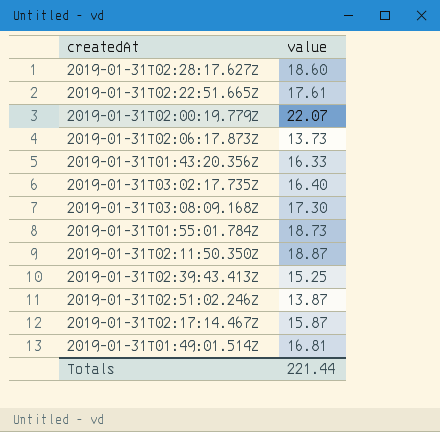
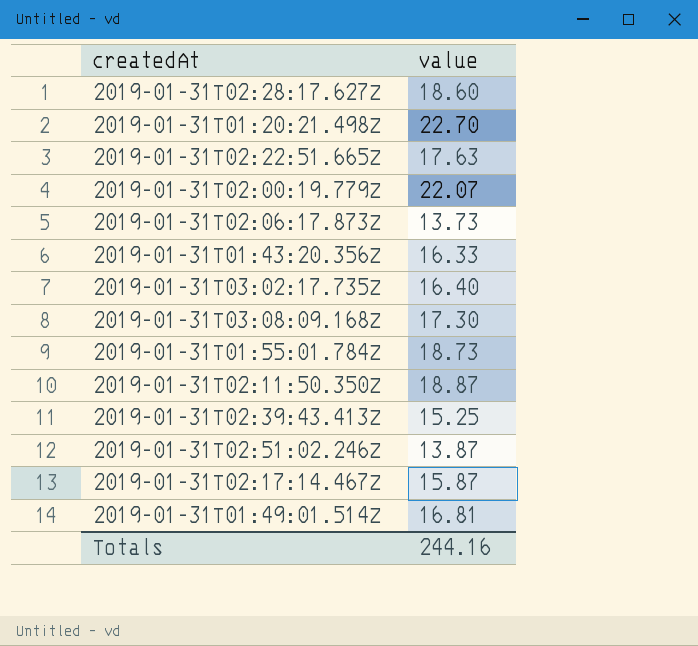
row 2019-01-31T01:20:21.498Z: none -> 22.70
2019-01-31T02:22:51.665Z | value: 17.61 -> 17.63
Totals | value: 221.44 -> 244.16

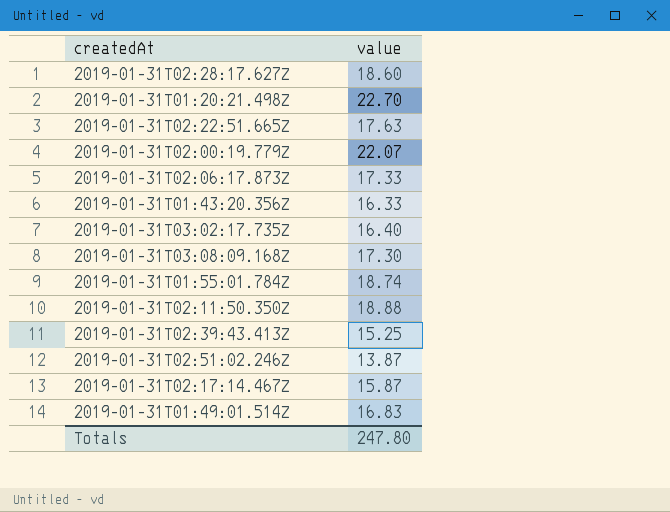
2019-01-31T02:06:17.873Z | value: 13.73 -> 17.33
2019-01-31T01:55:01.784Z | value: 18.73 -> 18.74
2019-01-31T02:11:50.350Z | value: 18.87 -> 18.88
2019-01-31T01:49:01.514Z | value: 16.81 -> 16.83
Totals | value: 244.16 -> 247.80

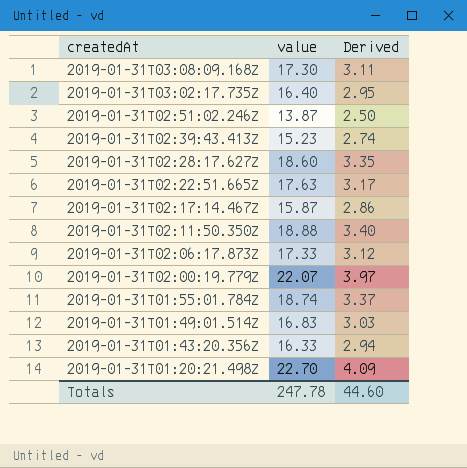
row order: none -> createdAt descending
column Derived | formula: none -> [value] * 0.18
2019-01-31T02:39:43.413Z | value: 15.25 -> 15.23
Totals | value: 247.80 -> 247.78

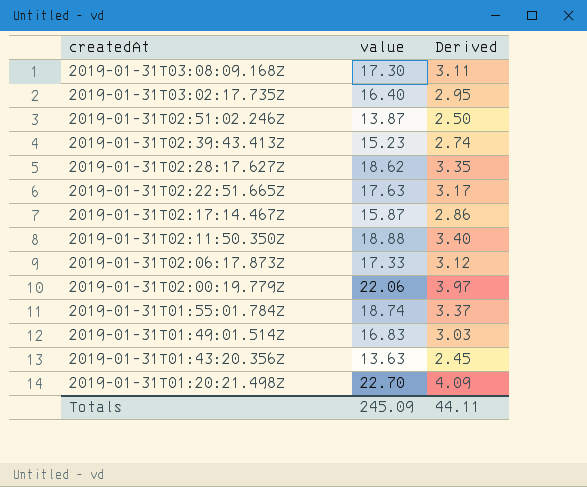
2019-01-31T02:28:17.627Z | value: 18.60 -> 18.62
2019-01-31T02:00:19.779Z | value: 22.07 -> 22.06
2019-01-31T01:43:20.356Z | value: 16.33 -> 13.63
2019-01-31T01:43:20.356Z | Derived: 2.94 -> 2.45
Totals | value: 247.78 -> 245.09
Totals | Derived: 44.60 -> 44.11

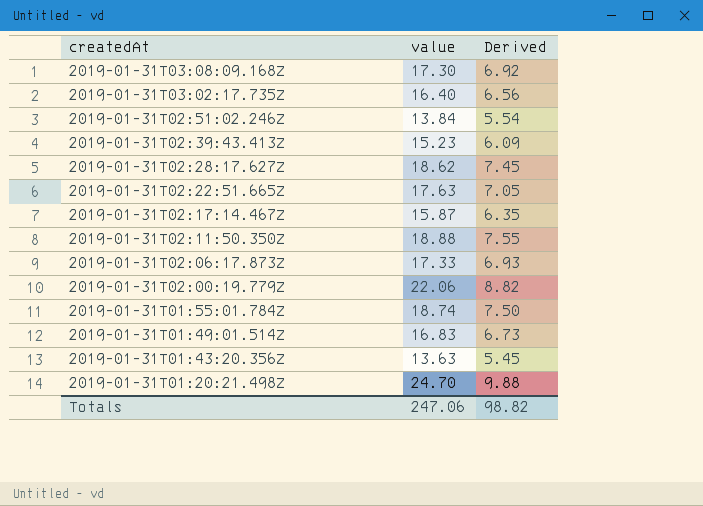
column Derived | formula: [value] * 0.18 -> [value] * 0.4
2019-01-31T02:51:02.246Z | value: 13.87 -> 13.84
2019-01-31T01:20:21.498Z | value: 22.70 -> 24.70
Totals | value: 245.09 -> 247.06
Totals | Derived: 44.11 -> 98.82

